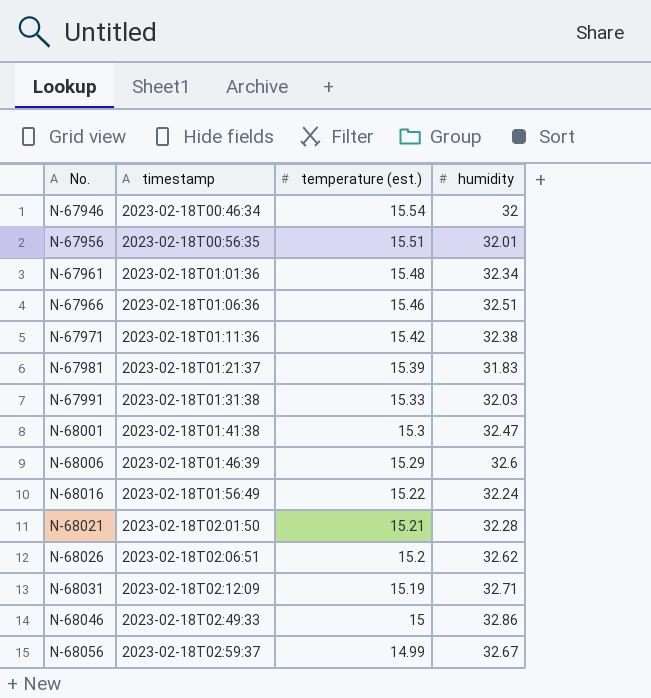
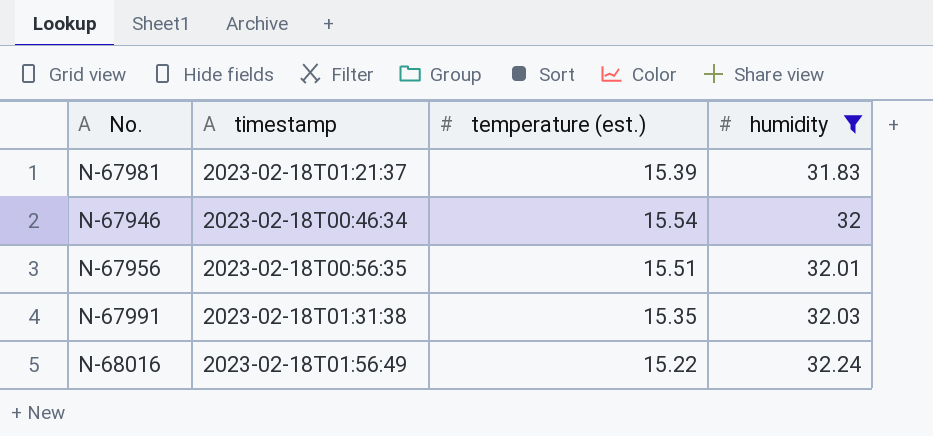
filter: none -> humidity <= 32.24
row order: No. ascending -> humidity ascending
N-67991 | temperature (est.): 15.33 -> 15.35

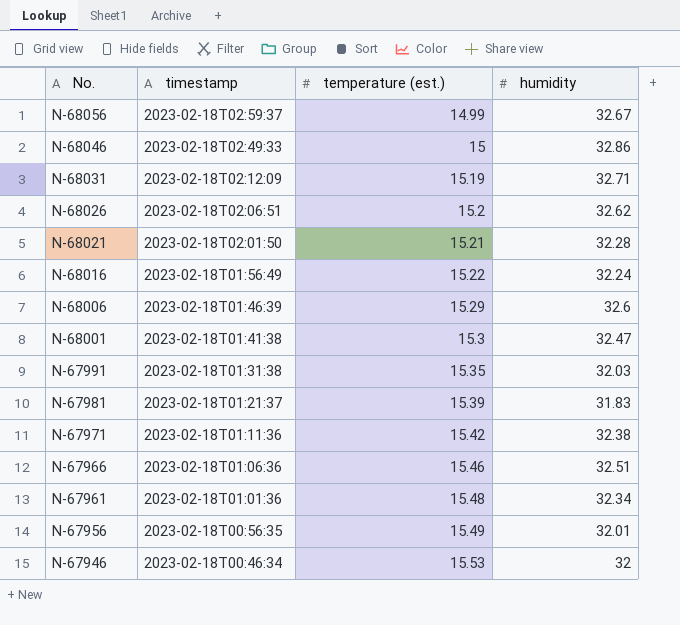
filter: humidity <= 32.24 -> none
row order: humidity ascending -> No. descending
N-67956 | temperature (est.): 15.51 -> 15.49
N-67946 | temperature (est.): 15.54 -> 15.53

